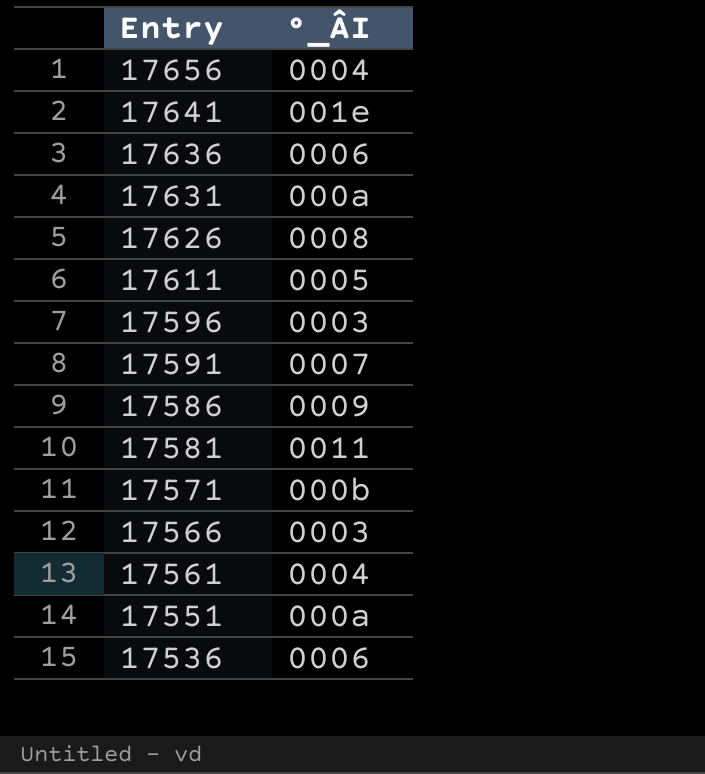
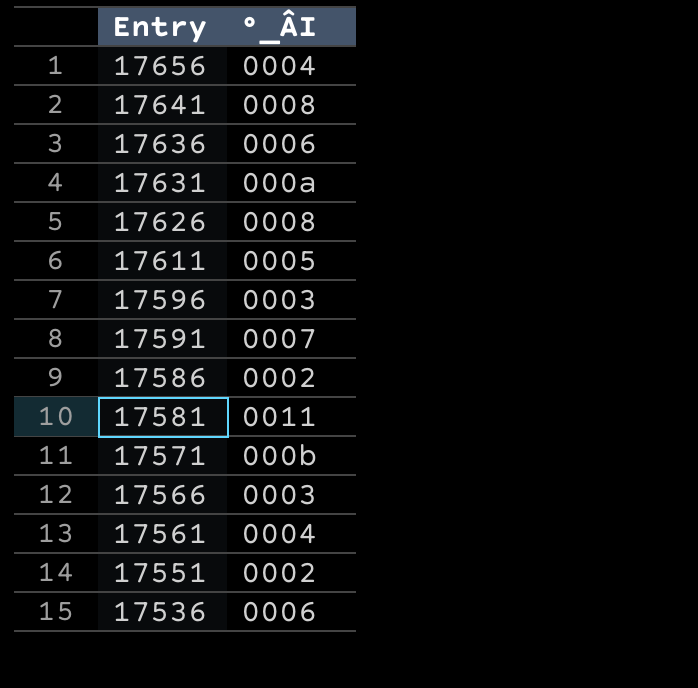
17641 | °_ÂI: 001e -> 0008
17586 | °_ÂI: 0009 -> 0002
17551 | °_ÂI: 000a -> 0002

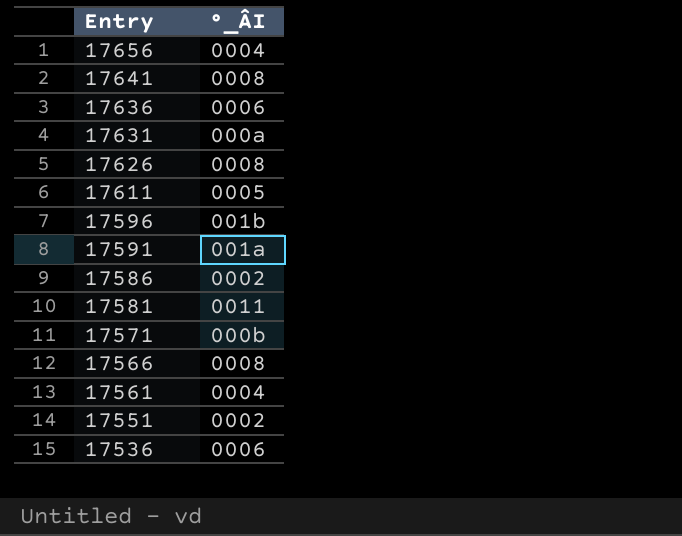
17596 | °_ÂI: 0003 -> 001b
17591 | °_ÂI: 0007 -> 001a
17566 | °_ÂI: 0003 -> 0008

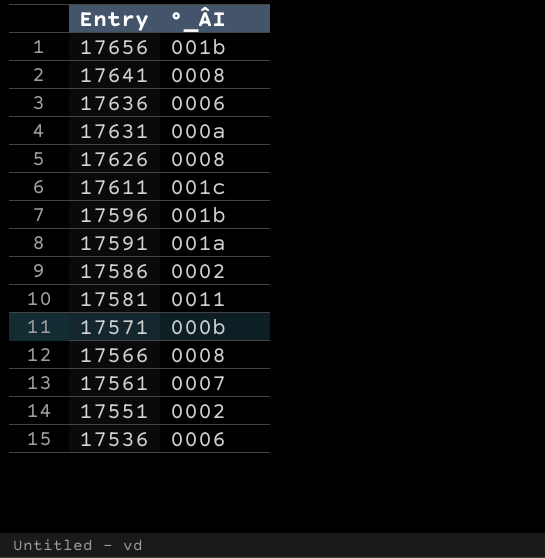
17656 | °_ÂI: 0004 -> 001b
17611 | °_ÂI: 0005 -> 001c
17561 | °_ÂI: 0004 -> 0007

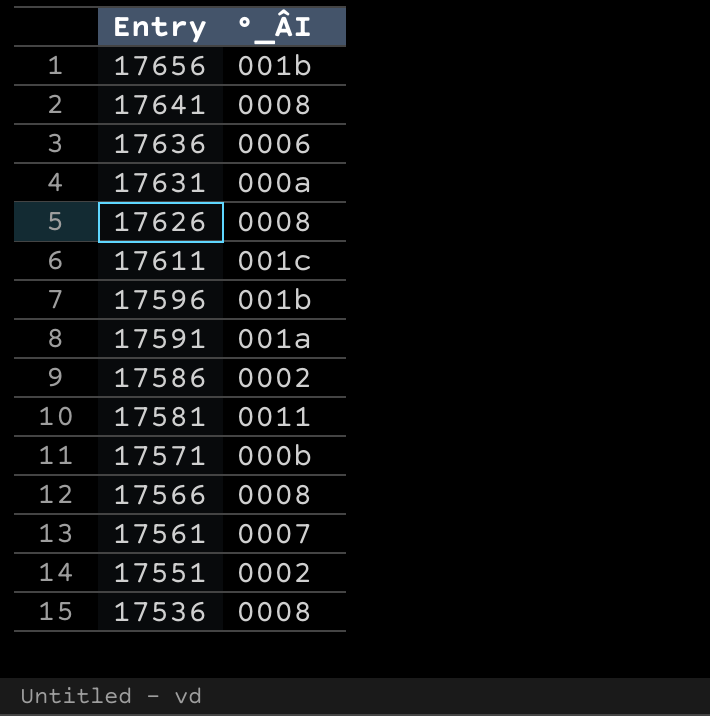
17536 | °_ÂI: 0006 -> 0008

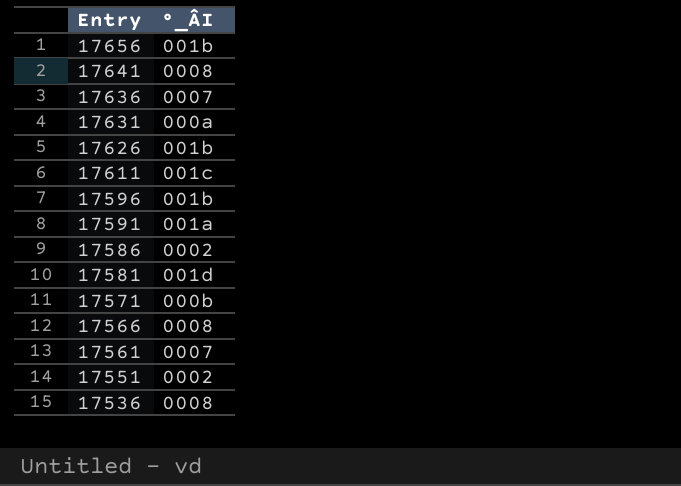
17636 | °_ÂI: 0006 -> 0007
17626 | °_ÂI: 0008 -> 001b
17581 | °_ÂI: 0011 -> 001d

